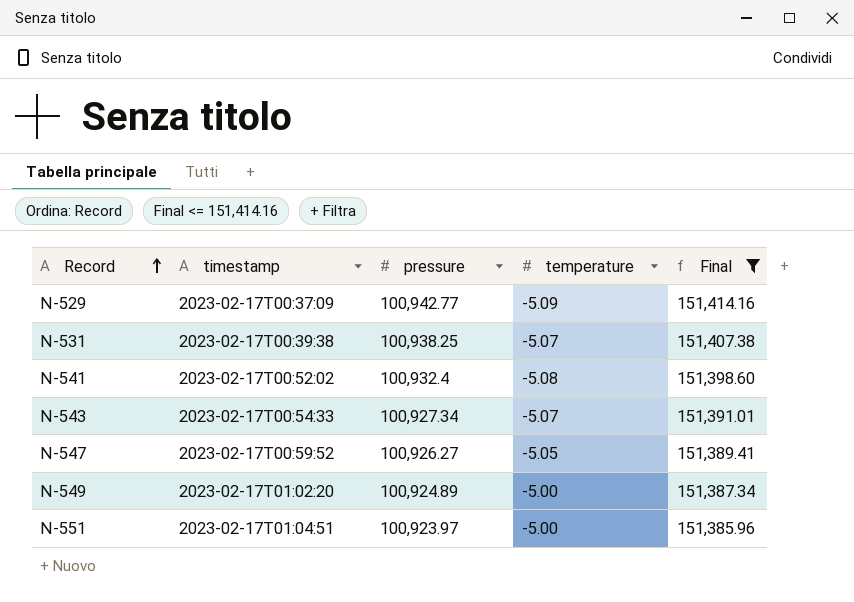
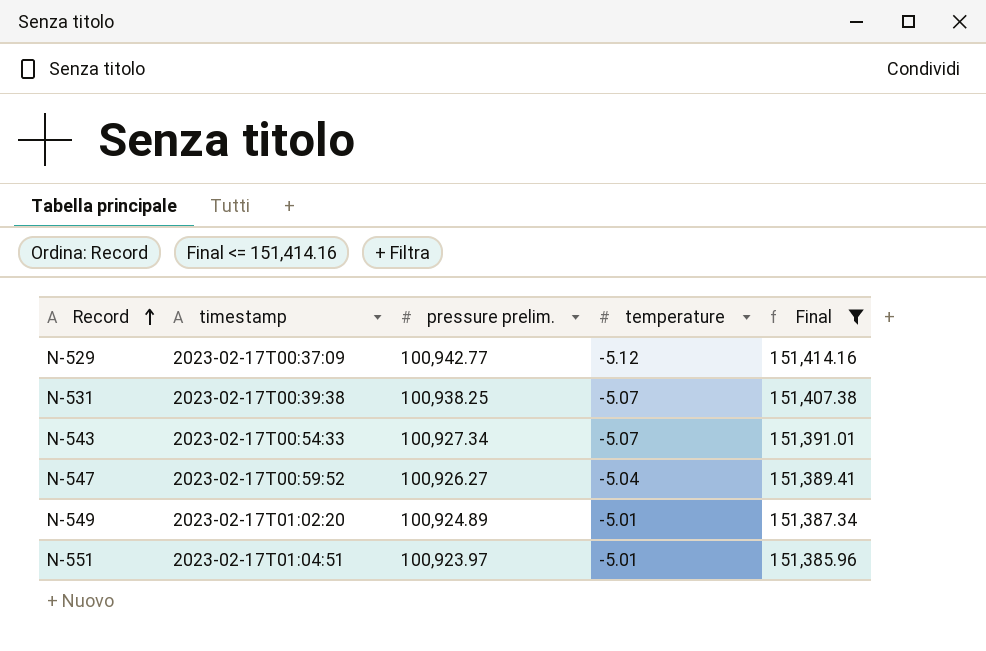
column name: pressure -> pressure prelim.
row N-541: 2023-02-17T00:52:02 | 100,932.4 | -5.08 | 151,398.60 -> none
N-529 | temperature: -5.09 -> -5.12
N-547 | temperature: -5.05 -> -5.04
N-549 | temperature: -5.00 -> -5.01
N-551 | temperature: -5.00 -> -5.01

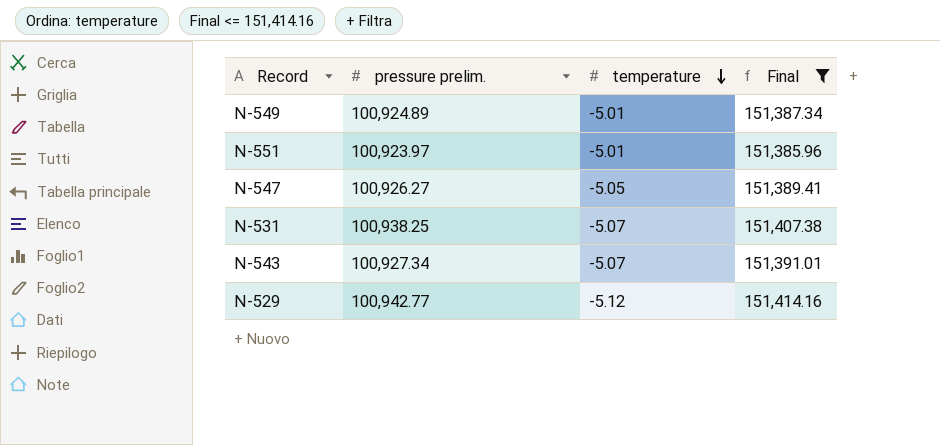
row order: Record ascending -> temperature descending
column timestamp | position: 2 -> none
N-547 | temperature: -5.04 -> -5.05

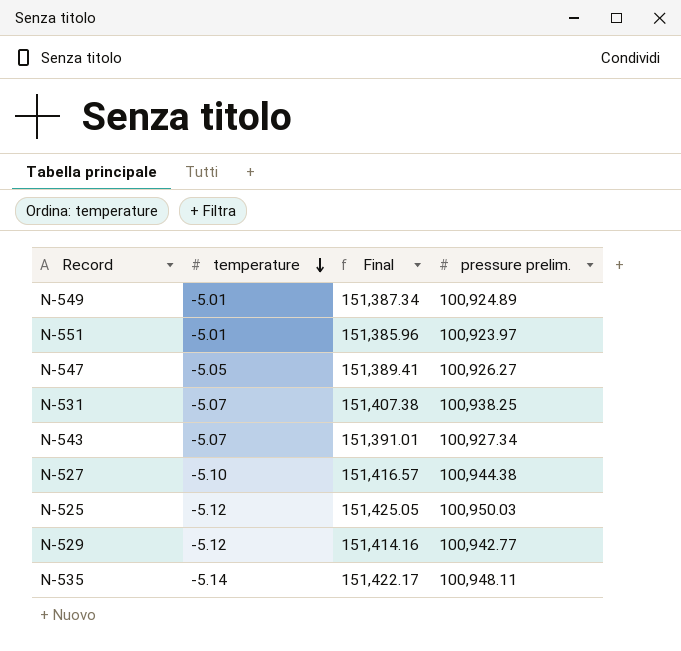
filter: Final <= 151,414.16 -> none
column pressure prelim. | position: 2 -> 4

